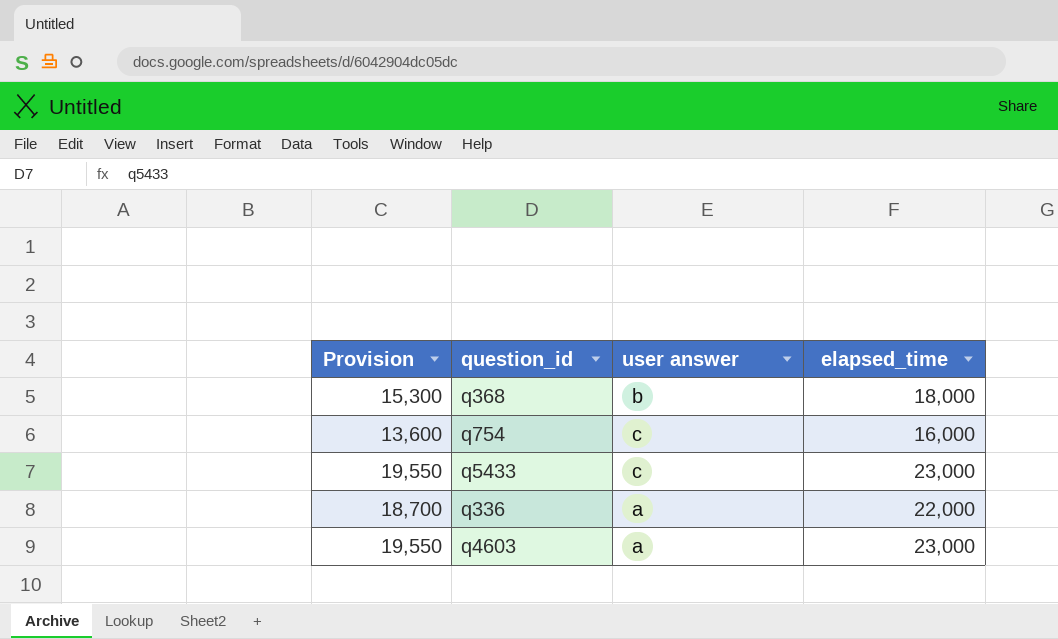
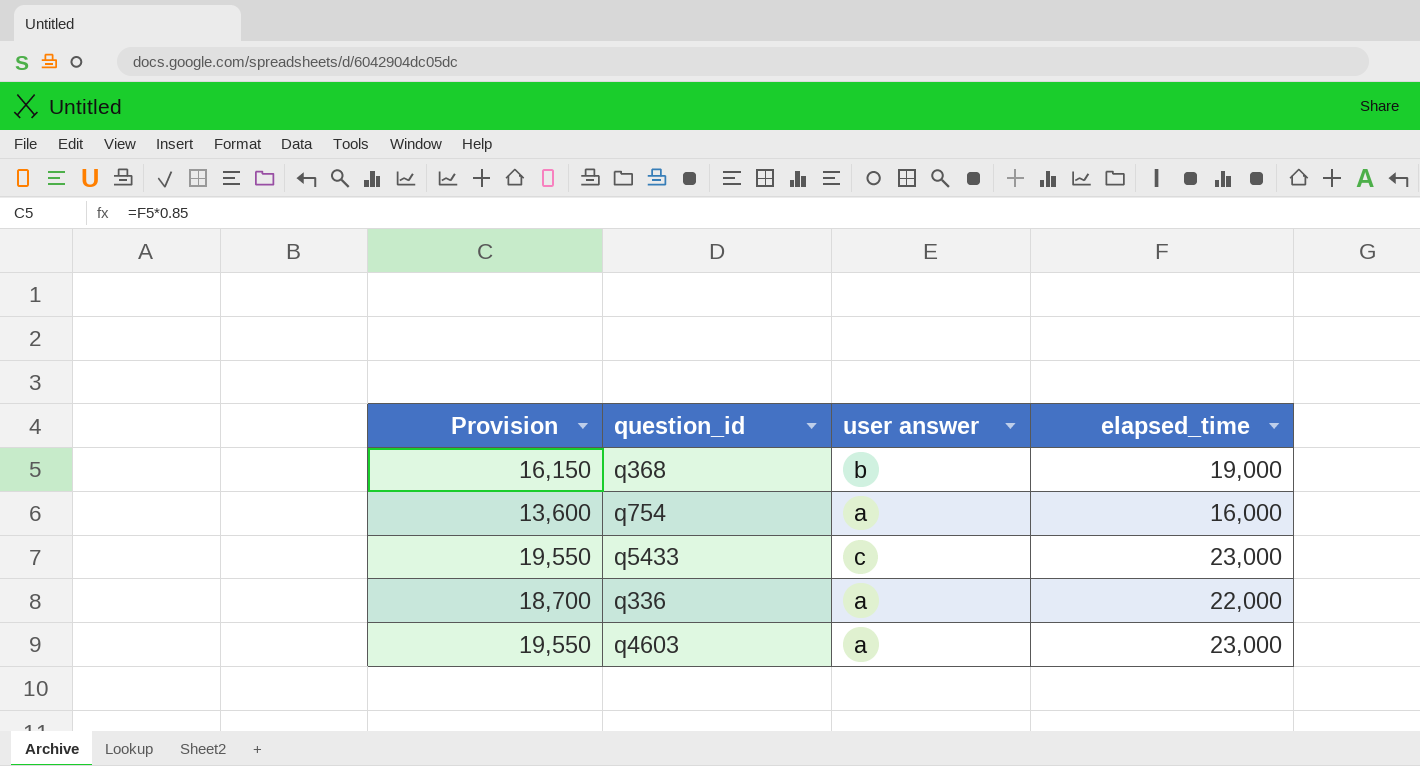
q368 | Provision: 15,300 -> 16,150
q368 | elapsed_time: 18,000 -> 19,000
q754 | user answer: c -> a

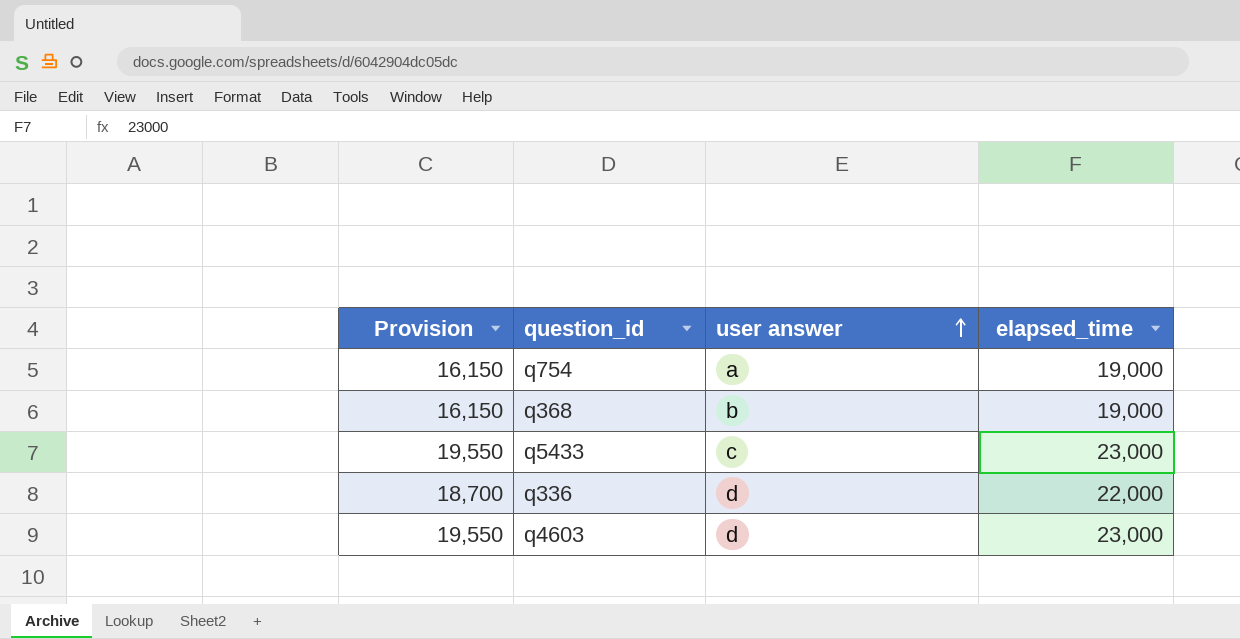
row order: none -> user answer ascending
q754 | Provision: 13,600 -> 16,150
q754 | elapsed_time: 16,000 -> 19,000
q336 | user answer: a -> d
q4603 | user answer: a -> d

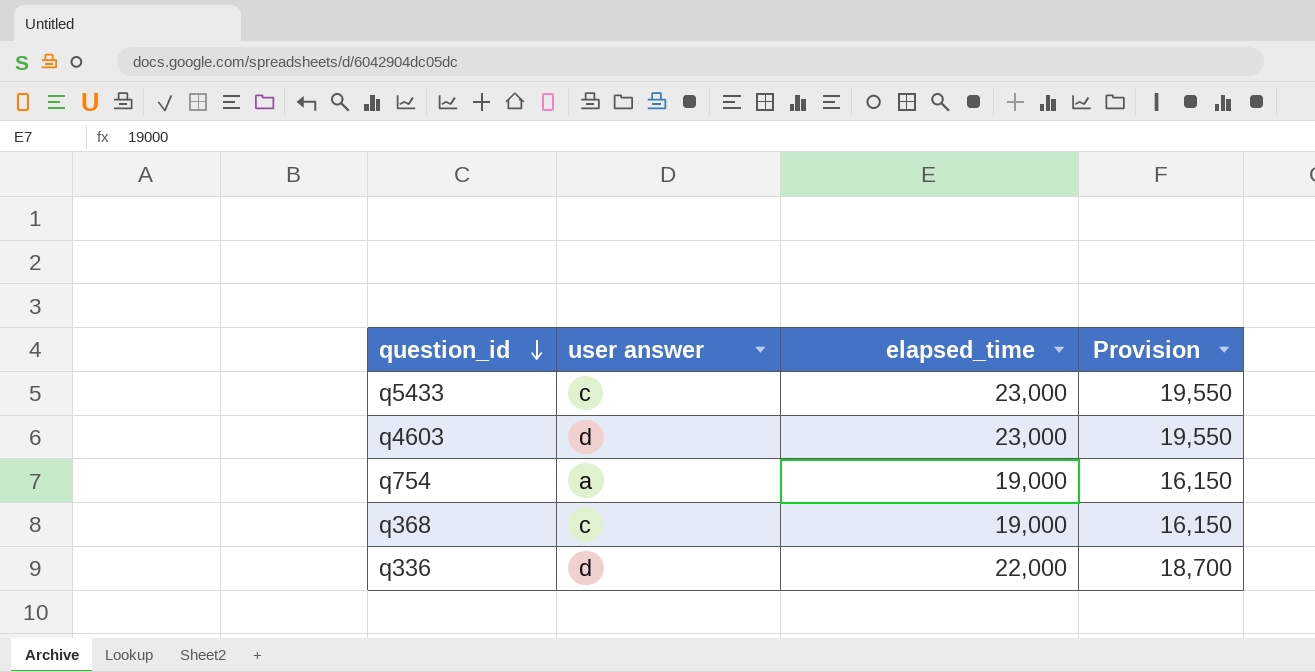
row order: user answer ascending -> question_id descending
column Provision | position: 1 -> 4
q368 | user answer: b -> c

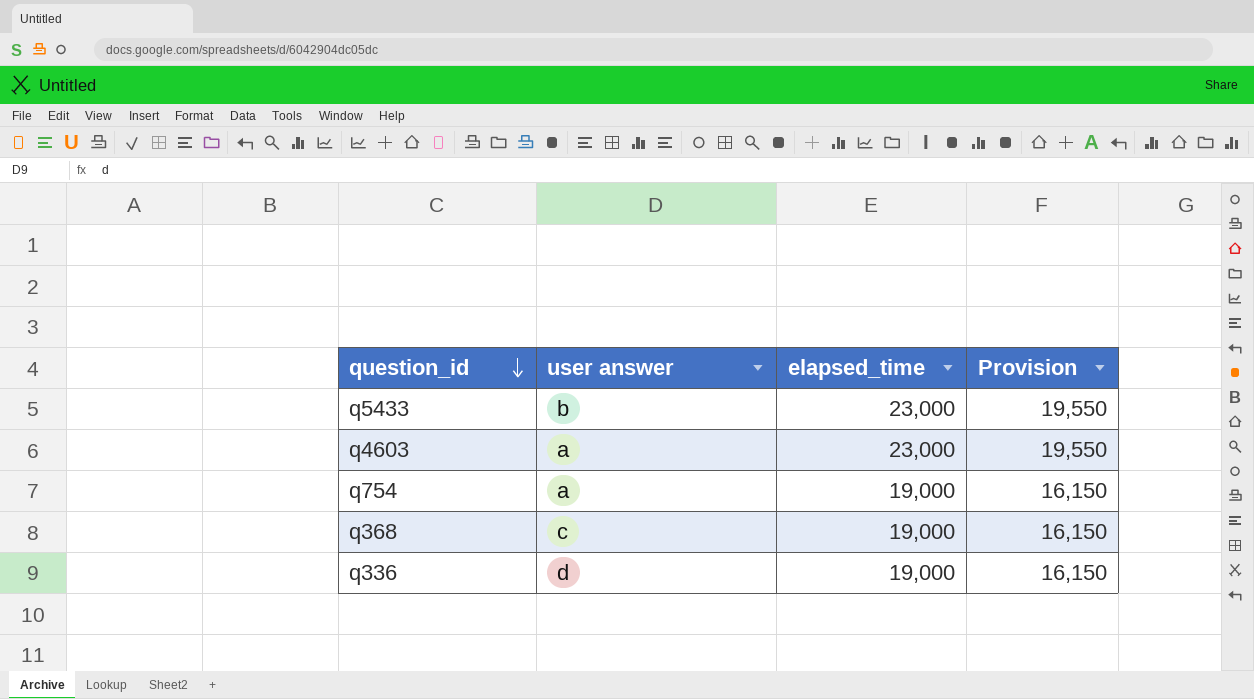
q5433 | user answer: c -> b
q4603 | user answer: d -> a
q336 | elapsed_time: 22,000 -> 19,000
q336 | Provision: 18,700 -> 16,150

